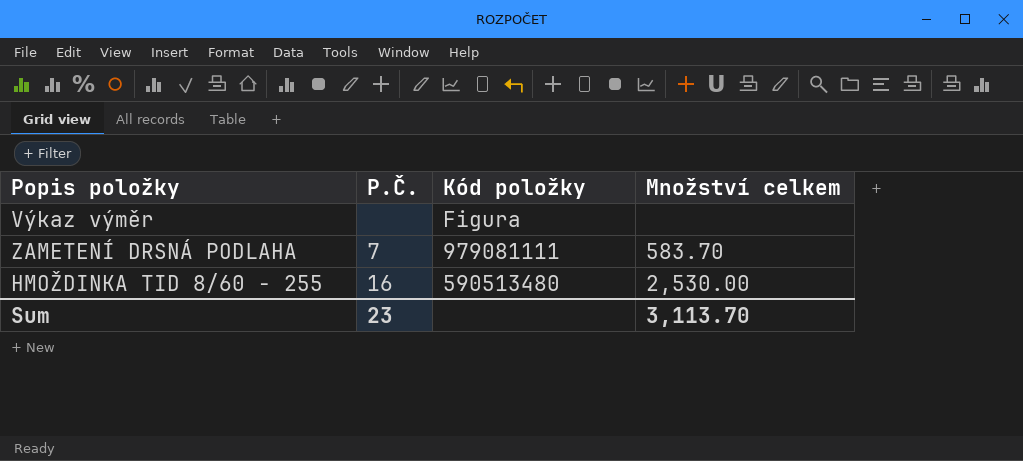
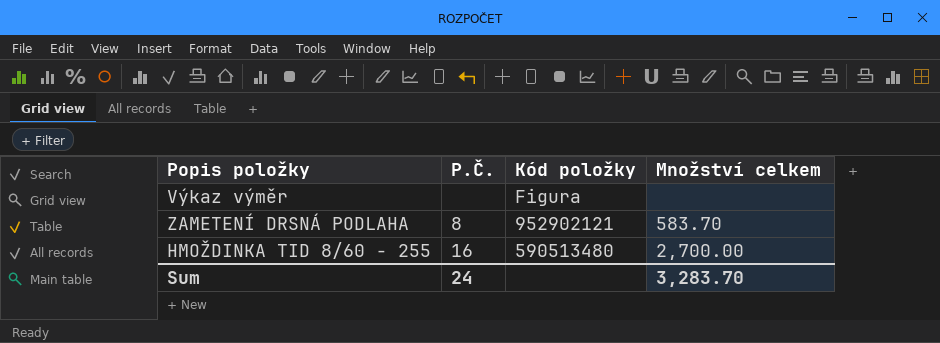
ZAMETENÍ DRSNÁ PODLAHA | P.Č.: 7 -> 8
ZAMETENÍ DRSNÁ PODLAHA | Kód položky: 979081111 -> 952902121
HMOŽDINKA TID 8/60 - 255 | Množství celkem: 2,530.00 -> 2,700.00
Sum | P.Č.: 23 -> 24
Sum | Množství celkem: 3,113.70 -> 3,283.70

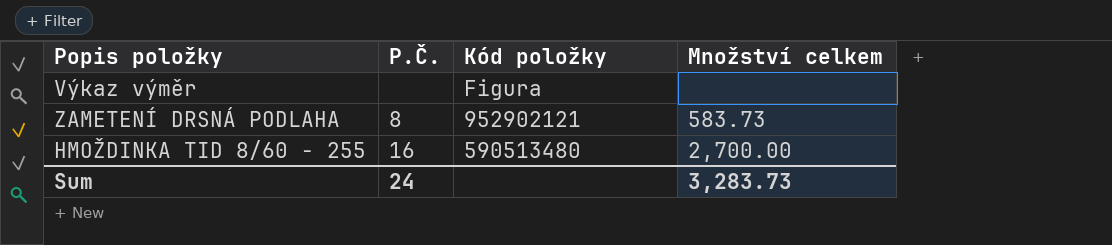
ZAMETENÍ DRSNÁ PODLAHA | Množství celkem: 583.70 -> 583.73
Sum | Množství celkem: 3,283.70 -> 3,283.73

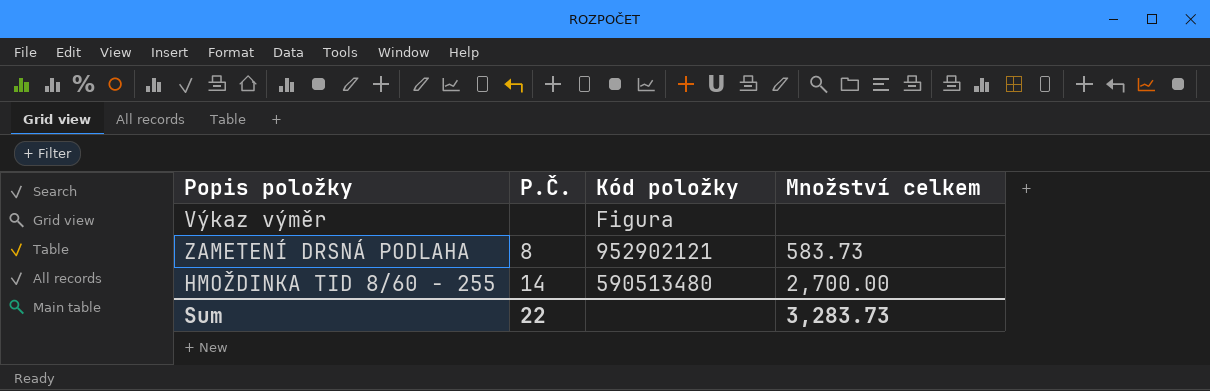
HMOŽDINKA TID 8/60 - 255 | P.Č.: 16 -> 14
Sum | P.Č.: 24 -> 22

